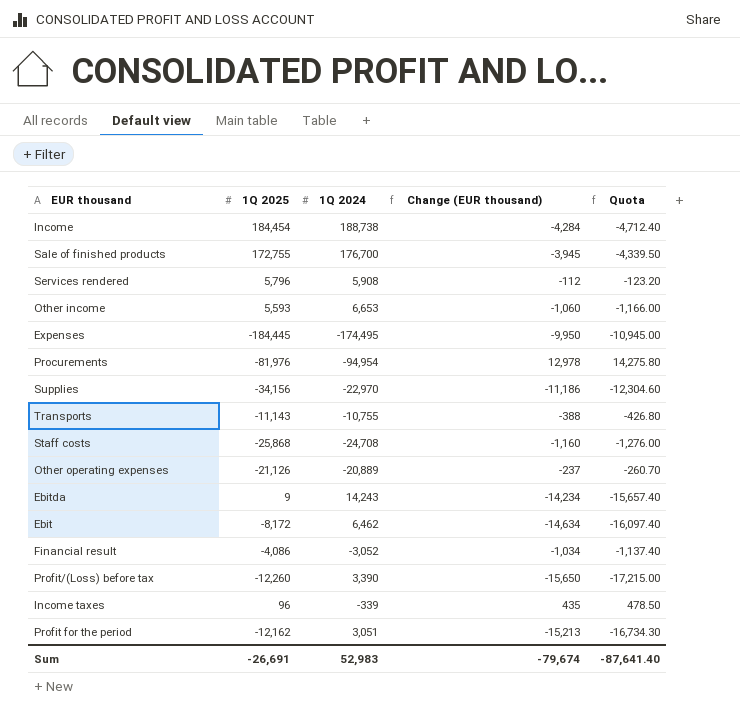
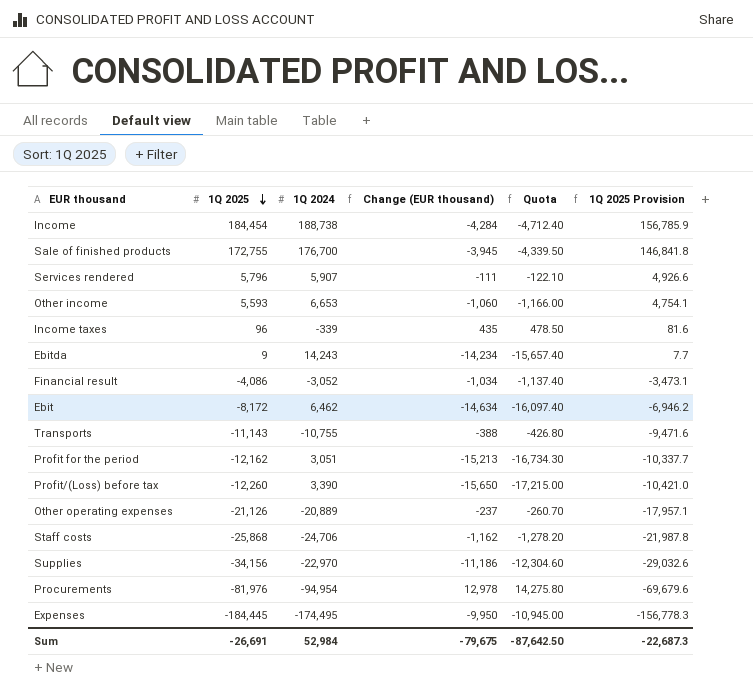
row order: none -> 1Q 2025 descending
column 1Q 2025 Provision | formula: none -> [1Q 2025] * 0.85
Services rendered | 1Q 2024: 5,908 -> 5,907
Services rendered | Change (EUR thousand): -112 -> -111
Services rendered | Quota: -123.20 -> -122.10
Staff costs | 1Q 2024: -24,708 -> -24,706
Staff costs | Change (EUR thousand): -1,160 -> -1,162
Staff costs | Quota: -1,276.00 -> -1,278.20
Sum | 1Q 2024: 52,983 -> 52,984
Sum | Change (EUR thousand): -79,674 -> -79,675
Sum | Quota: -87,641.40 -> -87,642.50

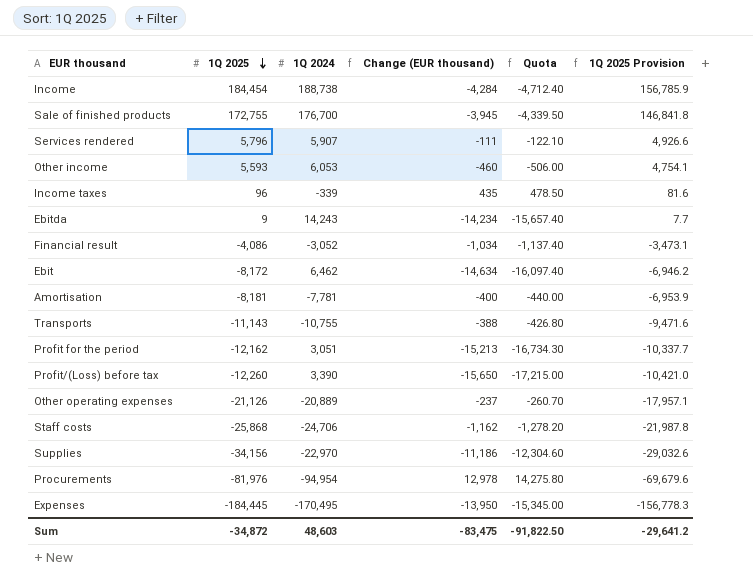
Other income | 1Q 2024: 6,653 -> 6,053
Other income | Change (EUR thousand): -1,060 -> -460
Other income | Quota: -1,166.00 -> -506.00
row Amortisation: none -> -8,181 | -7,781 | -400 | -440.00 | -6,953.9
Expenses | 1Q 2024: -174,495 -> -170,495
Expenses | Change (EUR thousand): -9,950 -> -13,950
Expenses | Quota: -10,945.00 -> -15,345.00
Sum | 1Q 2025: -26,691 -> -34,872
Sum | 1Q 2024: 52,984 -> 48,603
Sum | Change (EUR thousand): -79,675 -> -83,475
Sum | Quota: -87,642.50 -> -91,822.50
Sum | 1Q 2025 Provision: -22,687.3 -> -29,641.2

